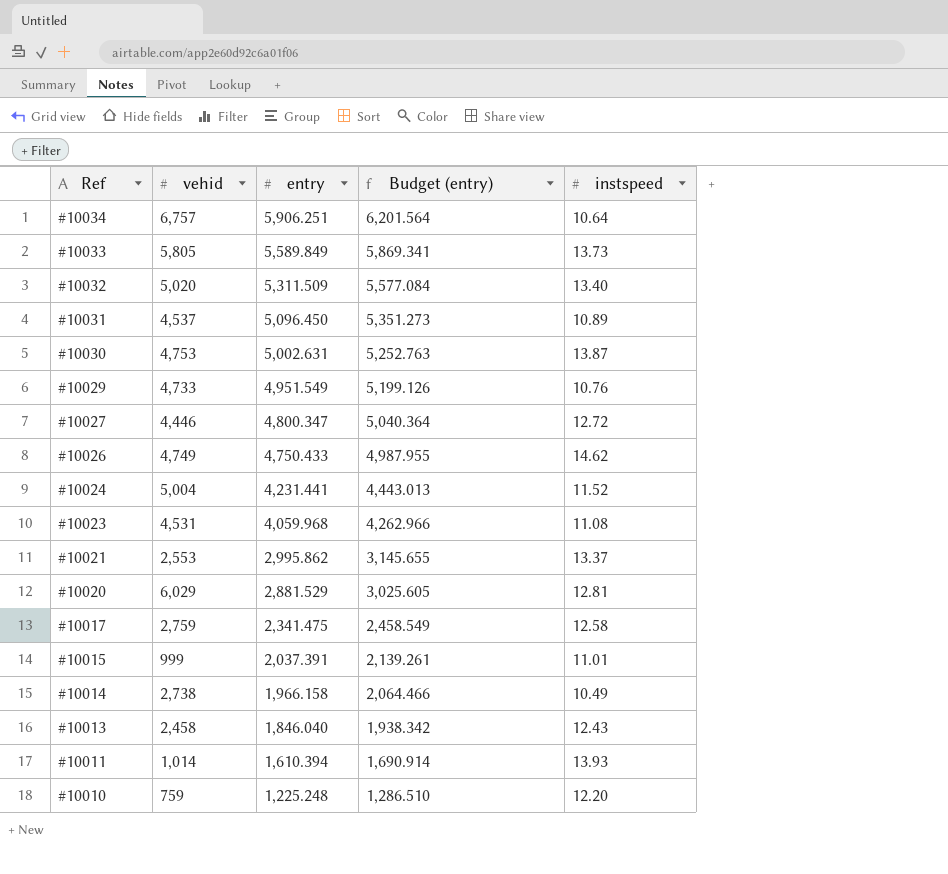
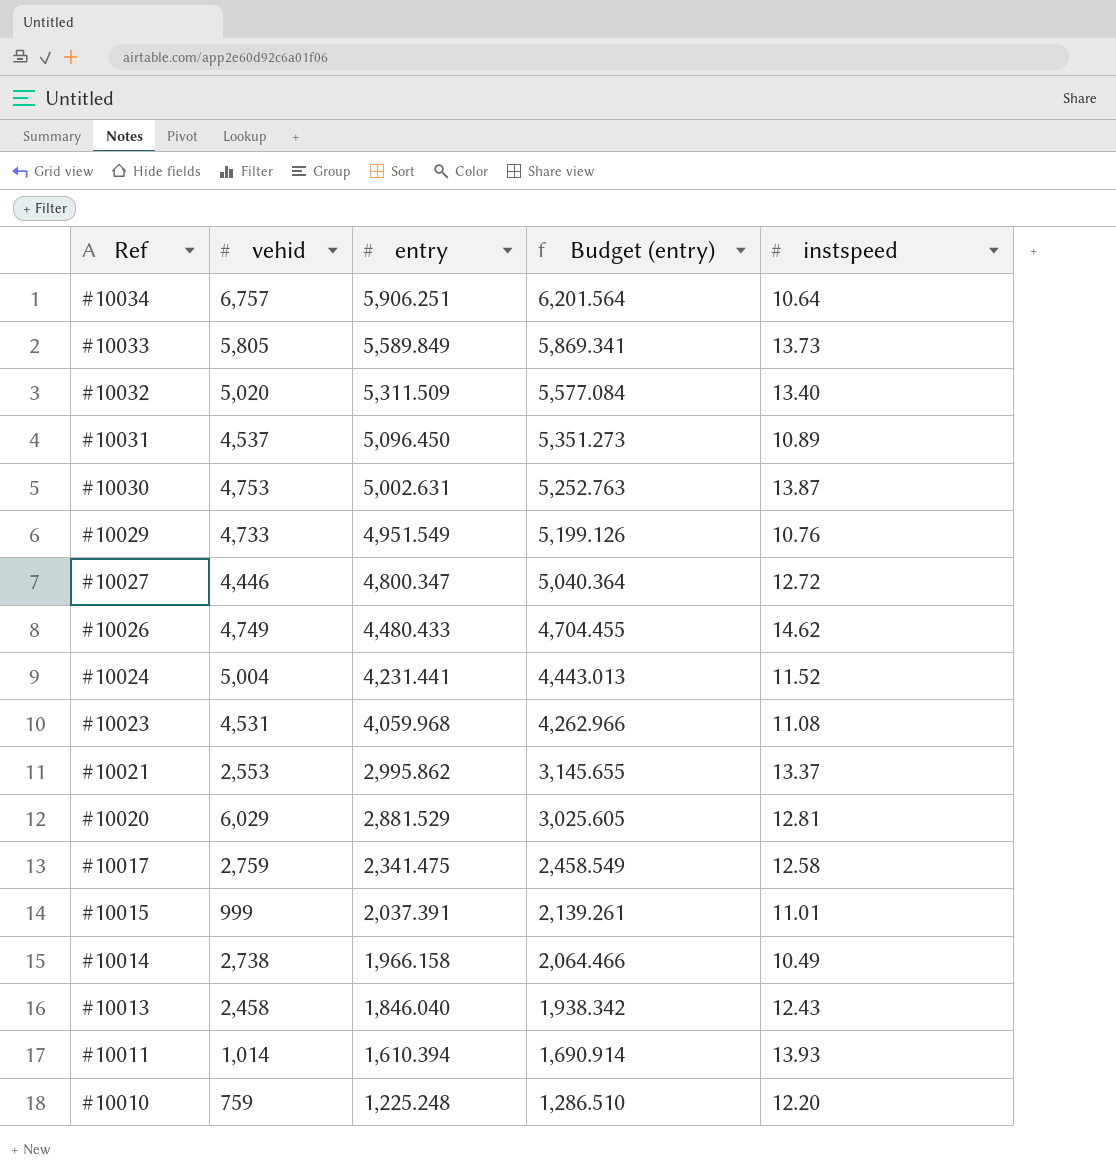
#10026 | entry: 4,750.433 -> 4,480.433
#10026 | Budget (entry): 4,987.955 -> 4,704.455

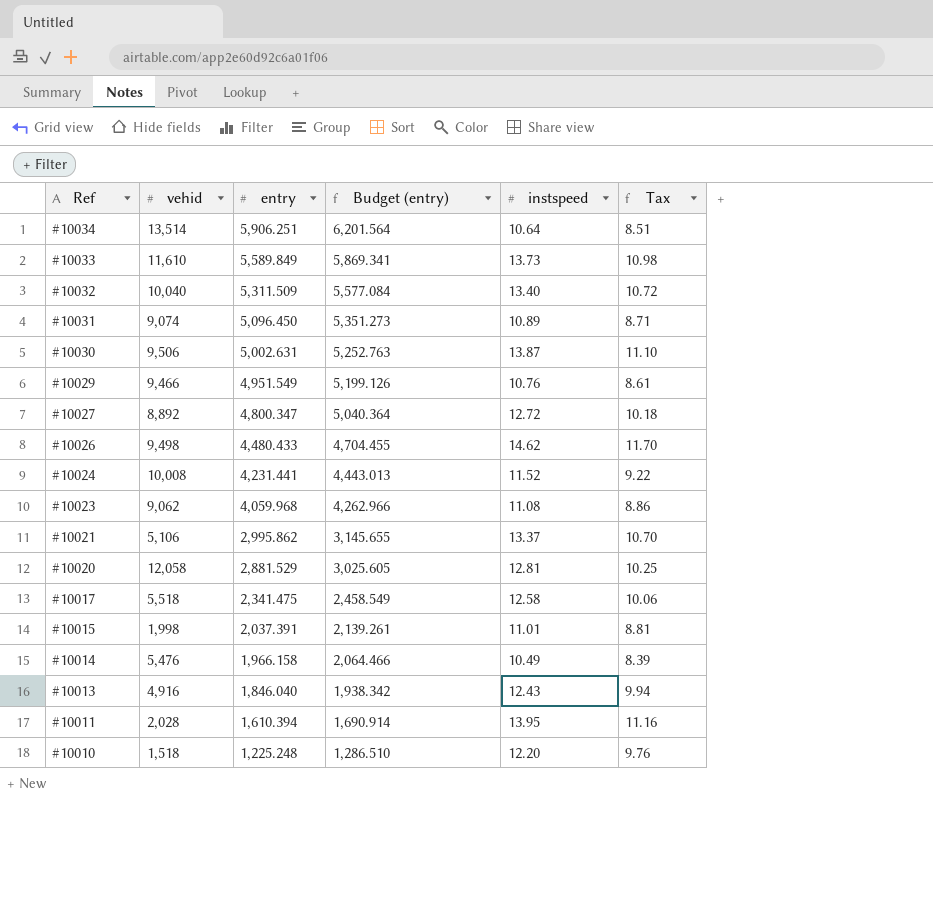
column Tax | formula: none -> [instspeed] * 0.8
#10034 | vehid: 6,757 -> 13,514
#10033 | vehid: 5,805 -> 11,610
#10032 | vehid: 5,020 -> 10,040
#10031 | vehid: 4,537 -> 9,074
#10030 | vehid: 4,753 -> 9,506
#10029 | vehid: 4,733 -> 9,466
#10027 | vehid: 4,446 -> 8,892
#10026 | vehid: 4,749 -> 9,498
#10024 | vehid: 5,004 -> 10,008
#10023 | vehid: 4,531 -> 9,062
#10021 | vehid: 2,553 -> 5,106
#10020 | vehid: 6,029 -> 12,058
#10017 | vehid: 2,759 -> 5,518
#10015 | vehid: 999 -> 1,998
#10014 | vehid: 2,738 -> 5,476
#10013 | vehid: 2,458 -> 4,916
#10011 | vehid: 1,014 -> 2,028
#10011 | instspeed: 13.93 -> 13.95
#10010 | vehid: 759 -> 1,518

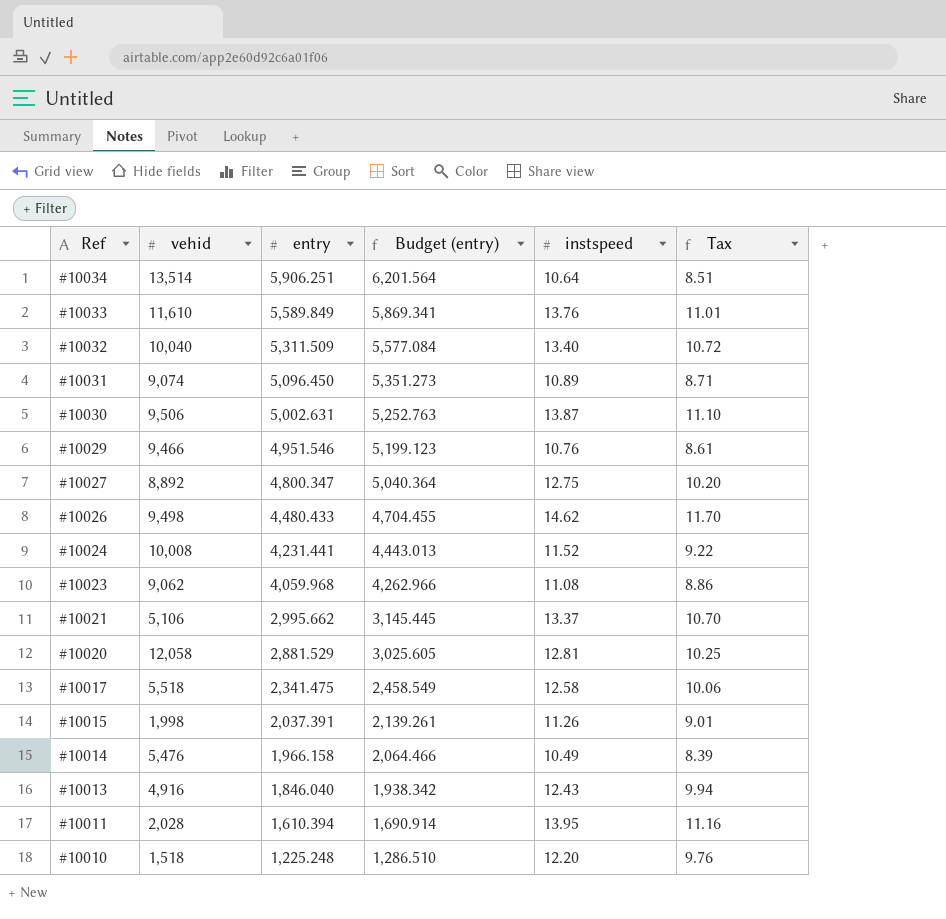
#10033 | instspeed: 13.73 -> 13.76
#10033 | Tax: 10.98 -> 11.01
#10029 | entry: 4,951.549 -> 4,951.546
#10029 | Budget (entry): 5,199.126 -> 5,199.123
#10027 | instspeed: 12.72 -> 12.75
#10027 | Tax: 10.18 -> 10.20
#10021 | entry: 2,995.862 -> 2,995.662
#10021 | Budget (entry): 3,145.655 -> 3,145.445
#10015 | instspeed: 11.01 -> 11.26
#10015 | Tax: 8.81 -> 9.01

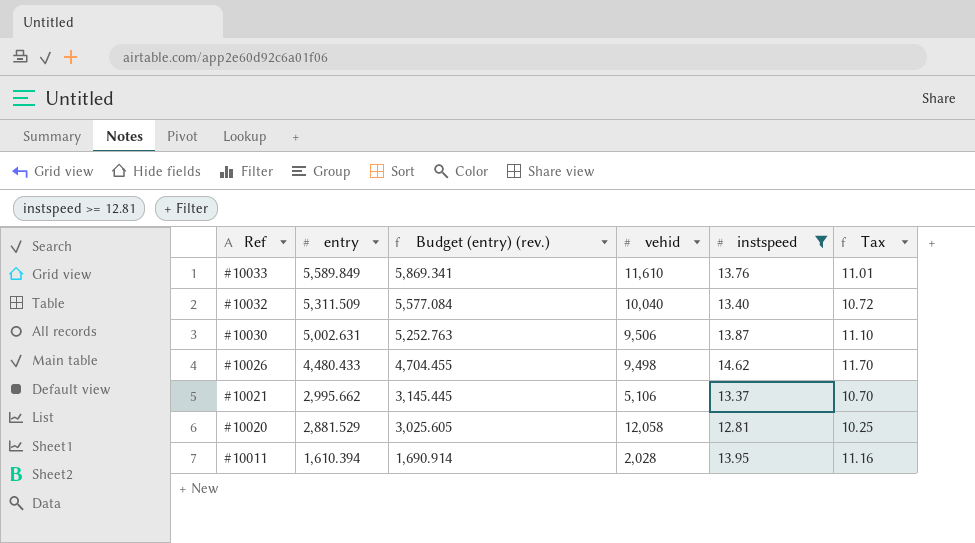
filter: none -> instspeed >= 12.81
column name: Budget (entry) -> Budget (entry) (rev.)
column vehid | position: 2 -> 4

